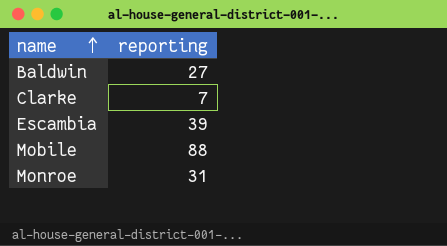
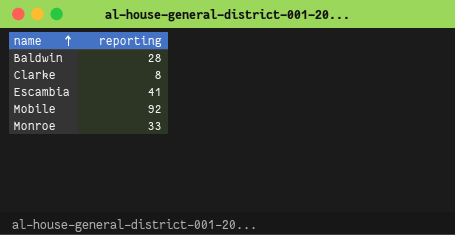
Baldwin | reporting: 27 -> 28
Clarke | reporting: 7 -> 8
Escambia | reporting: 39 -> 41
Mobile | reporting: 88 -> 92
Monroe | reporting: 31 -> 33

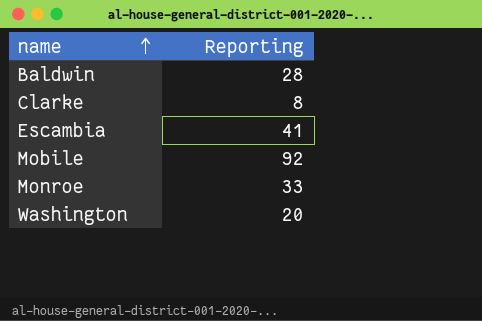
column name: reporting -> Reporting
row Washington: none -> 20

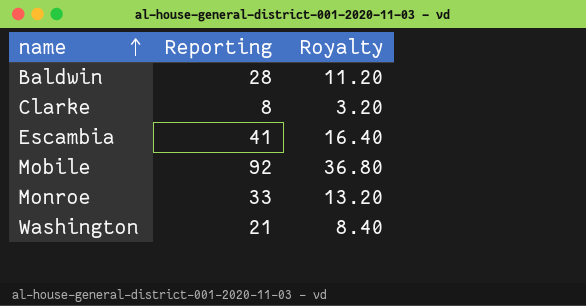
column Royalty | formula: none -> [Reporting] * 0.4
Washington | Reporting: 20 -> 21

